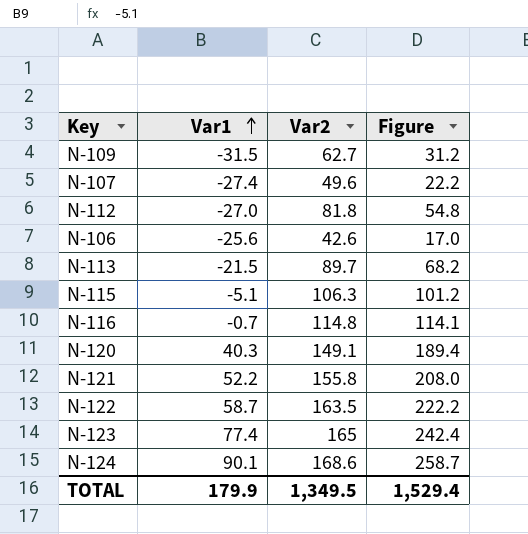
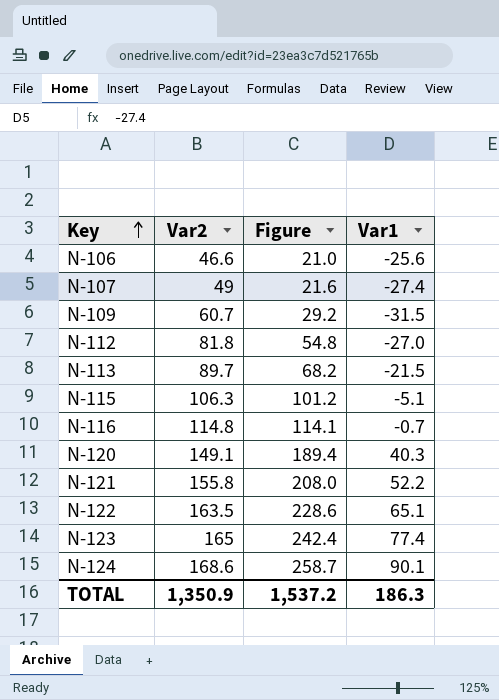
row order: Var1 ascending -> Key ascending
column Var1 | position: 2 -> 4
N-106 | Var2: 42.6 -> 46.6
N-106 | Figure: 17.0 -> 21.0
N-107 | Var2: 49.6 -> 49
N-107 | Figure: 22.2 -> 21.6
N-109 | Var2: 62.7 -> 60.7
N-109 | Figure: 31.2 -> 29.2
N-122 | Figure: 222.2 -> 228.6
N-122 | Var1: 58.7 -> 65.1
TOTAL | Var2: 1,349.5 -> 1,350.9
TOTAL | Figure: 1,529.4 -> 1,537.2
TOTAL | Var1: 179.9 -> 186.3

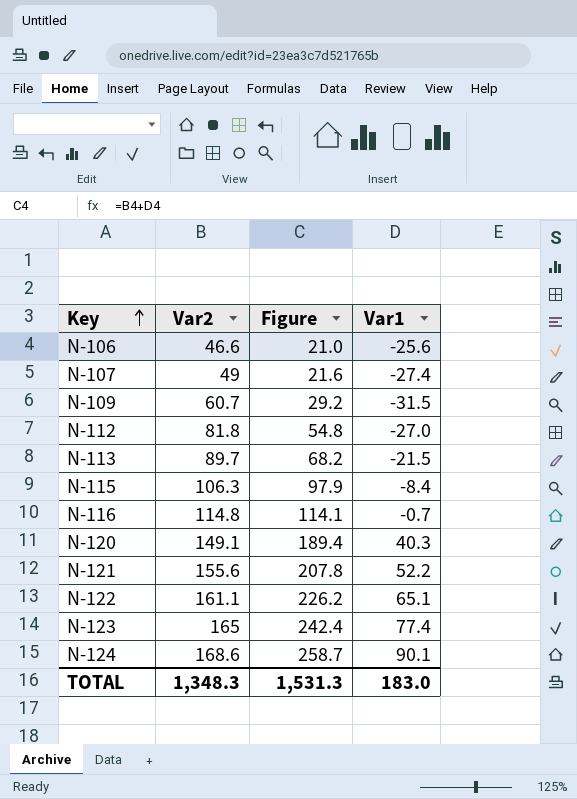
N-115 | Figure: 101.2 -> 97.9
N-115 | Var1: -5.1 -> -8.4
N-121 | Var2: 155.8 -> 155.6
N-121 | Figure: 208.0 -> 207.8
N-122 | Var2: 163.5 -> 161.1
N-122 | Figure: 228.6 -> 226.2
TOTAL | Var2: 1,350.9 -> 1,348.3
TOTAL | Figure: 1,537.2 -> 1,531.3
TOTAL | Var1: 186.3 -> 183.0

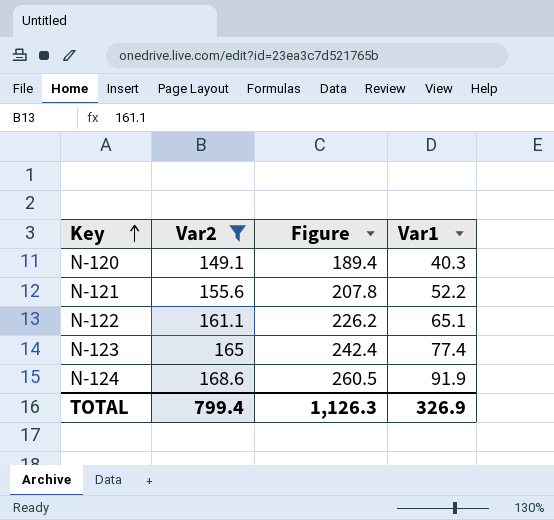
filter: none -> Var2 >= 149.1
N-124 | Figure: 258.7 -> 260.5
N-124 | Var1: 90.1 -> 91.9
TOTAL | Var2: 1,348.3 -> 799.4
TOTAL | Figure: 1,531.3 -> 1,126.3
TOTAL | Var1: 183.0 -> 326.9

